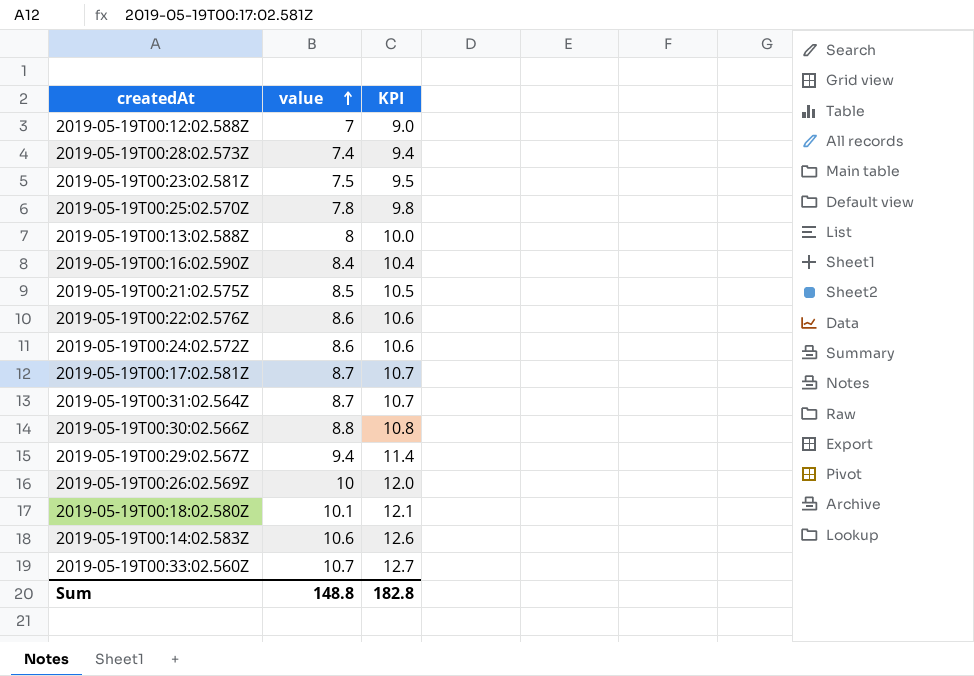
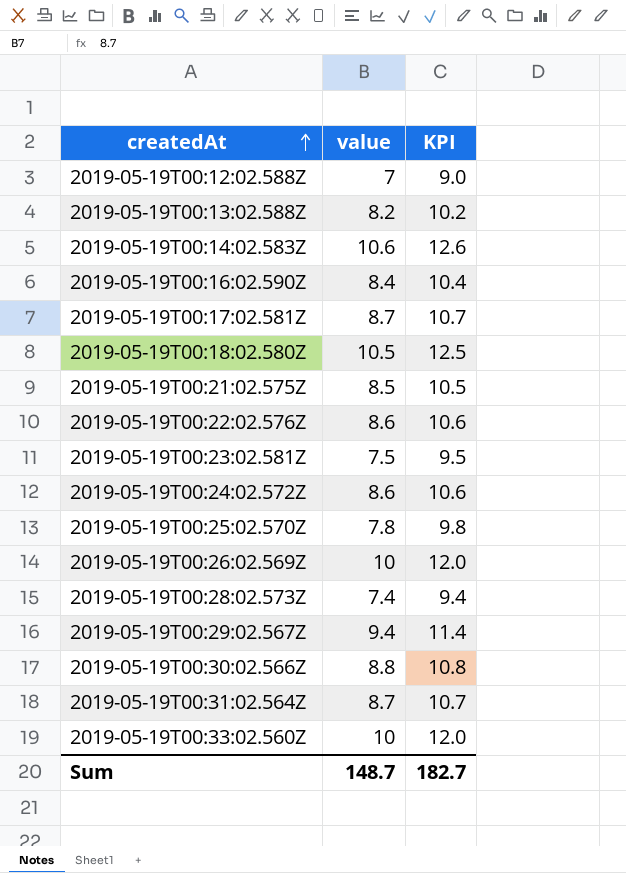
row order: value ascending -> createdAt ascending
2019-05-19T00:13:02.588Z | value: 8 -> 8.2
2019-05-19T00:13:02.588Z | KPI: 10.0 -> 10.2
2019-05-19T00:18:02.580Z | value: 10.1 -> 10.5
2019-05-19T00:18:02.580Z | KPI: 12.1 -> 12.5
2019-05-19T00:33:02.560Z | value: 10.7 -> 10
2019-05-19T00:33:02.560Z | KPI: 12.7 -> 12.0
Sum | value: 148.8 -> 148.7
Sum | KPI: 182.8 -> 182.7

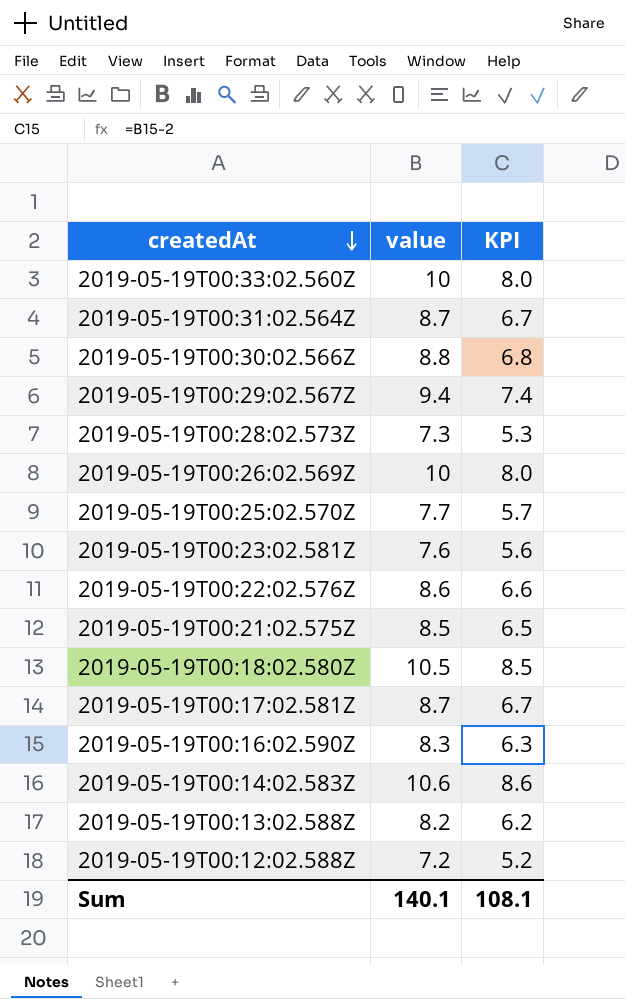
row order: createdAt ascending -> createdAt descending
column KPI | formula: [value] + 2 -> [value] - 2
row 2019-05-19T00:24:02.572Z: 8.6 | 10.6 -> none
2019-05-19T00:28:02.573Z | value: 7.4 -> 7.3
2019-05-19T00:25:02.570Z | value: 7.8 -> 7.7
2019-05-19T00:23:02.581Z | value: 7.5 -> 7.6
2019-05-19T00:16:02.590Z | value: 8.4 -> 8.3
2019-05-19T00:12:02.588Z | value: 7 -> 7.2
Sum | value: 148.7 -> 140.1
Sum | KPI: 182.7 -> 108.1

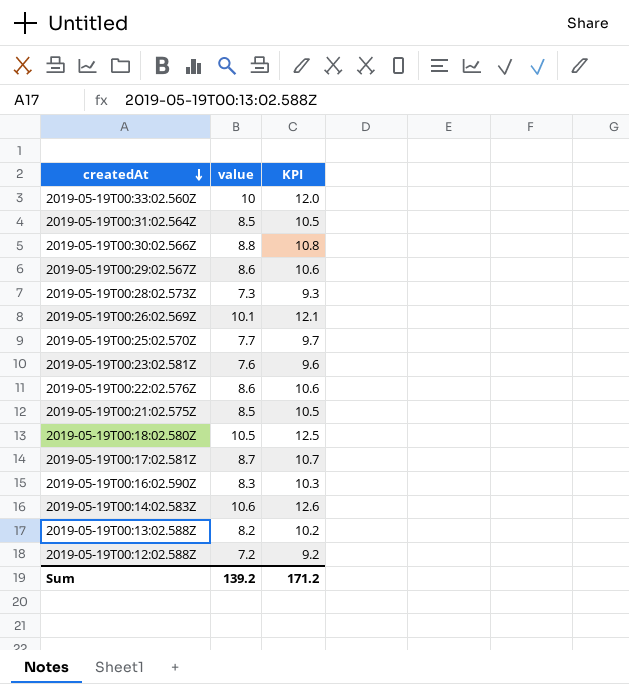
column KPI | formula: [value] - 2 -> [value] + 2
2019-05-19T00:31:02.564Z | value: 8.7 -> 8.5
2019-05-19T00:29:02.567Z | value: 9.4 -> 8.6
2019-05-19T00:26:02.569Z | value: 10 -> 10.1
Sum | value: 140.1 -> 139.2
Sum | KPI: 108.1 -> 171.2

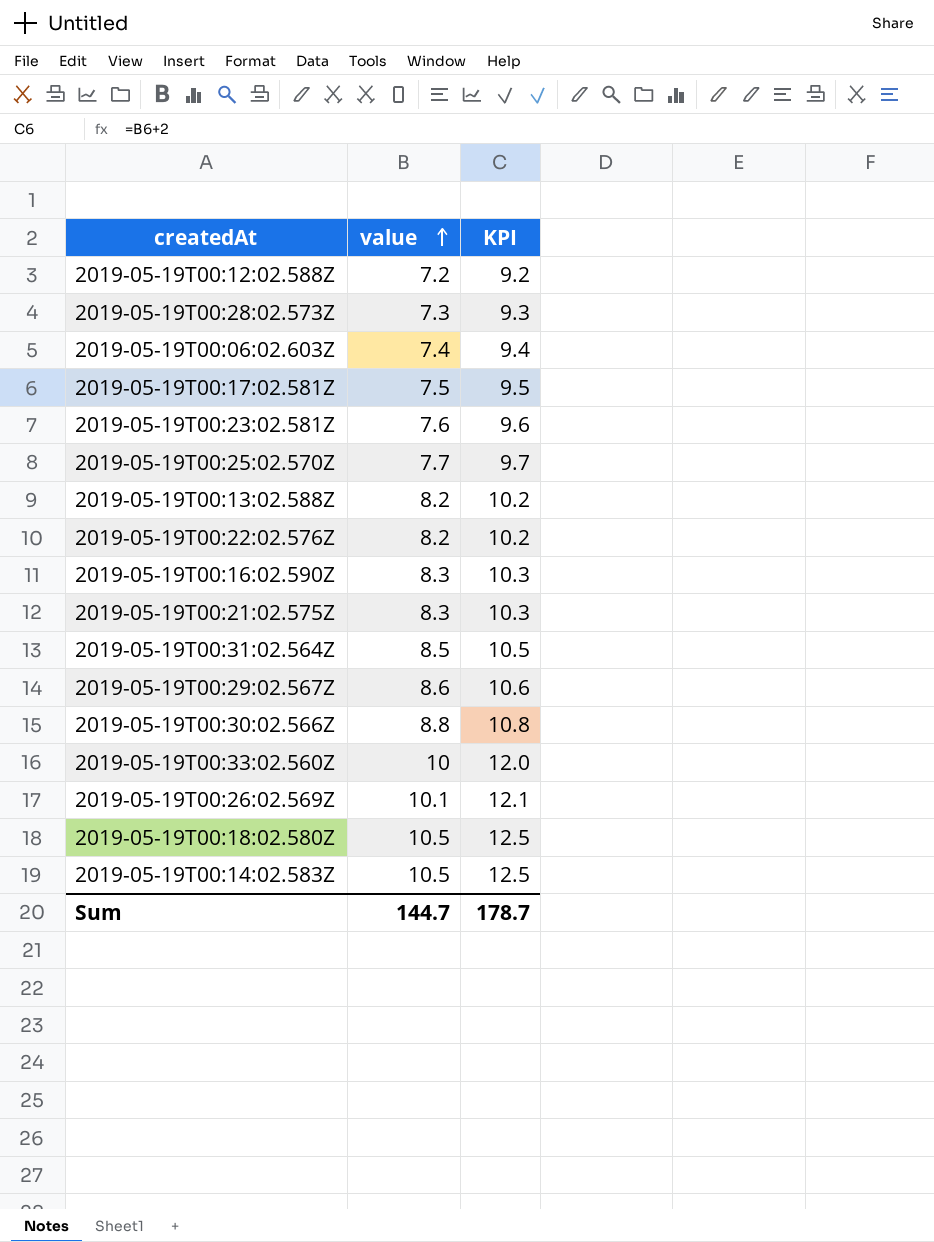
row order: createdAt descending -> value ascending
row 2019-05-19T00:06:02.603Z: none -> 7.4 | 9.4
2019-05-19T00:17:02.581Z | value: 8.7 -> 7.5
2019-05-19T00:17:02.581Z | KPI: 10.7 -> 9.5
2019-05-19T00:22:02.576Z | value: 8.6 -> 8.2
2019-05-19T00:22:02.576Z | KPI: 10.6 -> 10.2
2019-05-19T00:21:02.575Z | value: 8.5 -> 8.3
2019-05-19T00:21:02.575Z | KPI: 10.5 -> 10.3
2019-05-19T00:14:02.583Z | value: 10.6 -> 10.5
2019-05-19T00:14:02.583Z | KPI: 12.6 -> 12.5
Sum | value: 139.2 -> 144.7
Sum | KPI: 171.2 -> 178.7

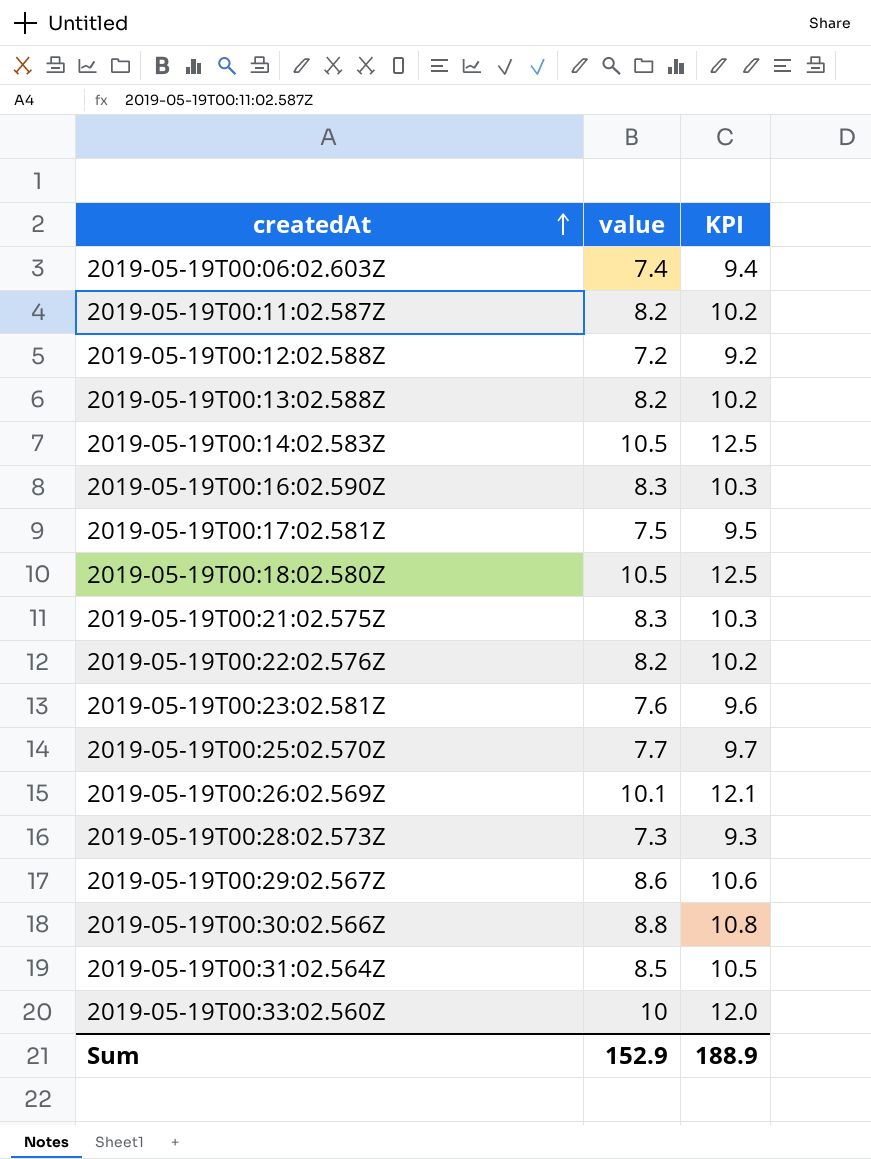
row order: value ascending -> createdAt ascending
row 2019-05-19T00:11:02.587Z: none -> 8.2 | 10.2
Sum | value: 144.7 -> 152.9
Sum | KPI: 178.7 -> 188.9

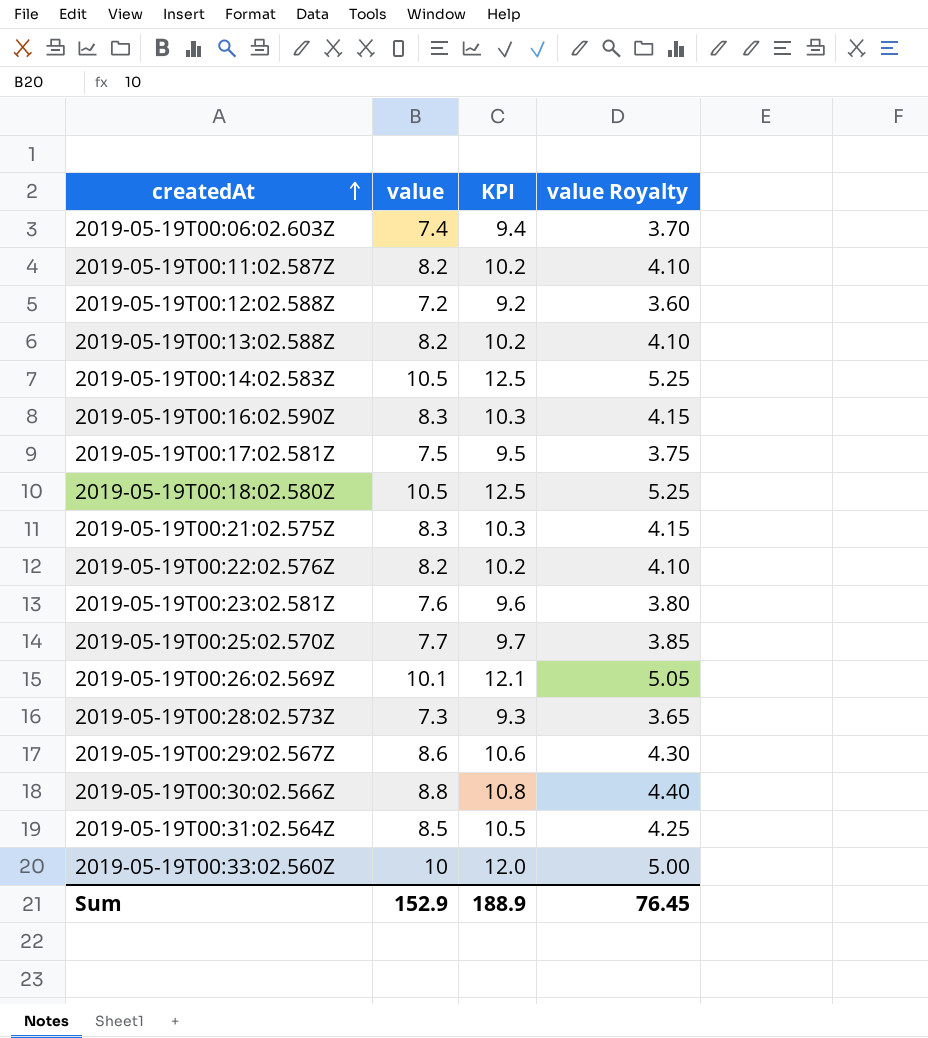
column value Royalty | formula: none -> [value] * 0.5

